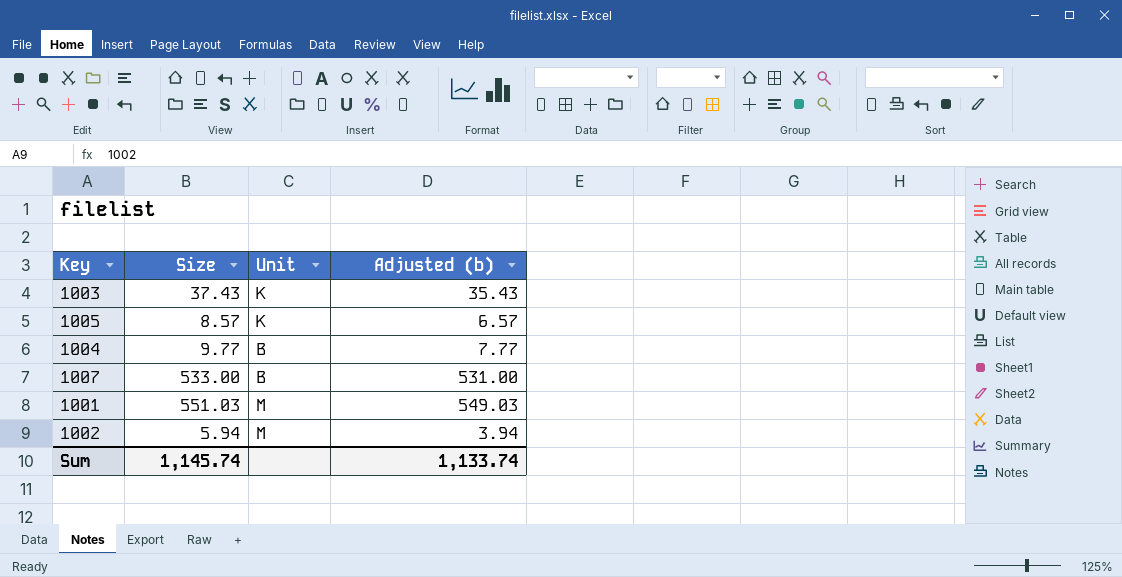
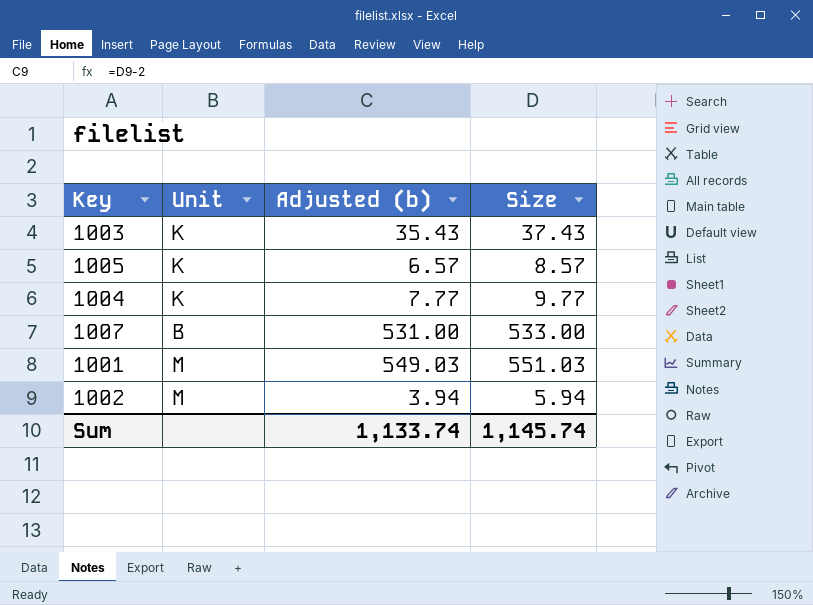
column Size | position: 2 -> 4
1004 | Unit: B -> K

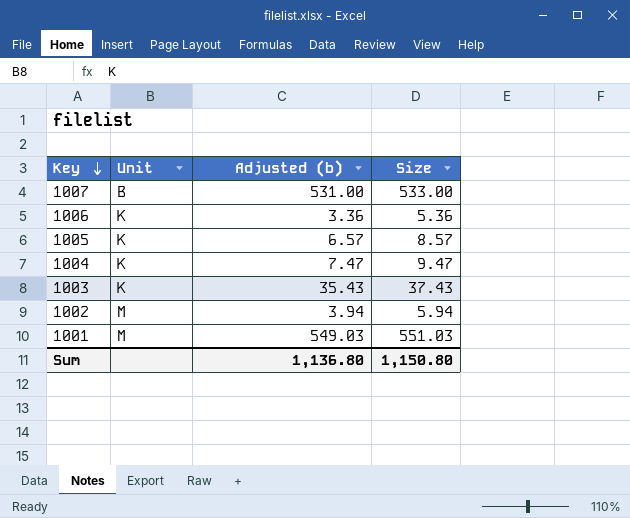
row order: none -> Key descending
row 1006: none -> K | 3.36 | 5.36
1004 | Adjusted (b): 7.77 -> 7.47
1004 | Size: 9.77 -> 9.47
Sum | Adjusted (b): 1,133.74 -> 1,136.80
Sum | Size: 1,145.74 -> 1,150.80

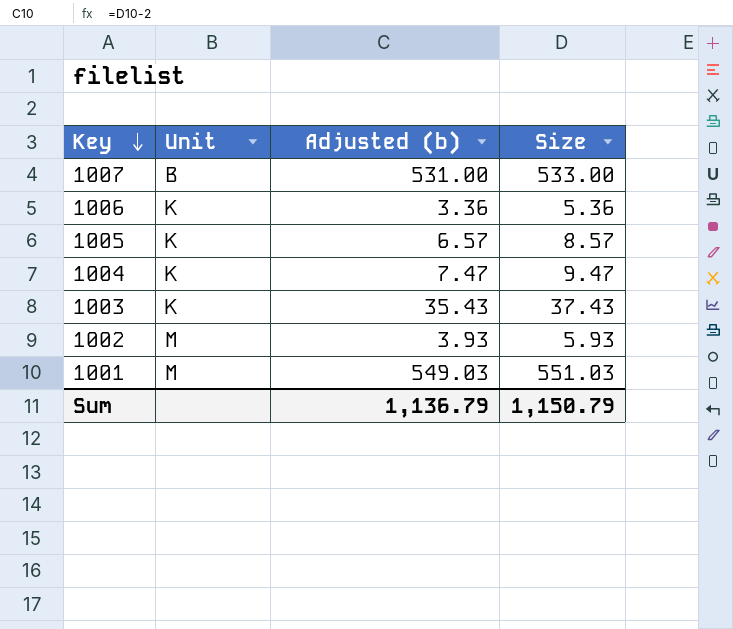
1002 | Adjusted (b): 3.94 -> 3.93
1002 | Size: 5.94 -> 5.93
Sum | Adjusted (b): 1,136.80 -> 1,136.79
Sum | Size: 1,150.80 -> 1,150.79

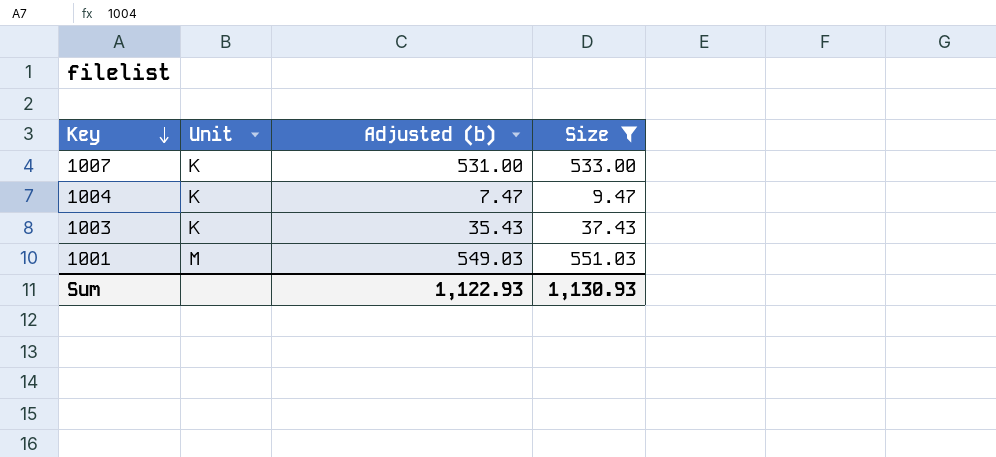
filter: none -> Size >= 9.47
1007 | Unit: B -> K
Sum | Adjusted (b): 1,136.79 -> 1,122.93
Sum | Size: 1,150.79 -> 1,130.93

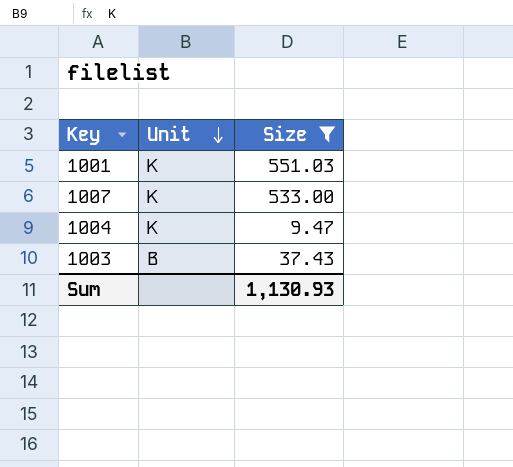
row order: Key descending -> Unit descending
column Adjusted (b) | formula: [Size] - 2 -> none
1001 | Unit: M -> K
1003 | Unit: K -> B

